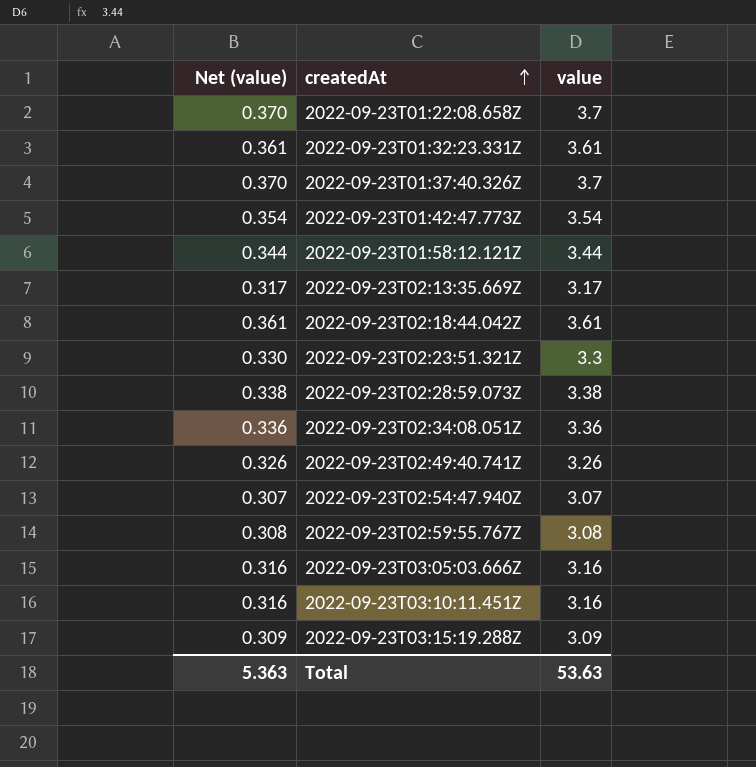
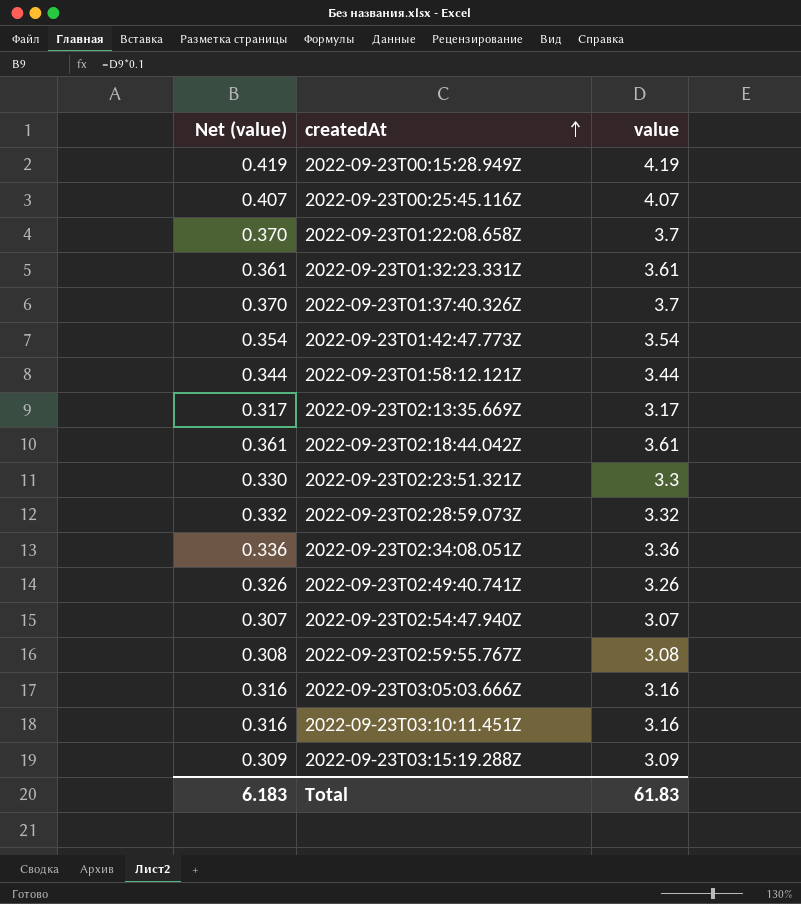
row 2022-09-23T00:15:28.949Z: none -> 0.419 | 4.19
row 2022-09-23T00:25:45.116Z: none -> 0.407 | 4.07
2022-09-23T02:28:59.073Z | Net (value): 0.338 -> 0.332
2022-09-23T02:28:59.073Z | value: 3.38 -> 3.32
Total | Net (value): 5.363 -> 6.183
Total | value: 53.63 -> 61.83

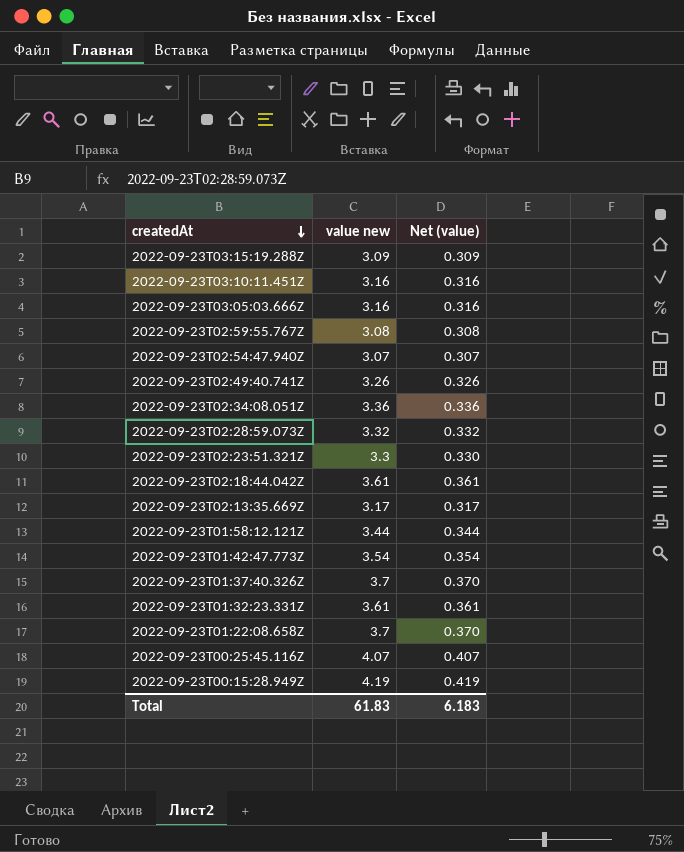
row order: createdAt ascending -> createdAt descending
column name: value -> value new
column Net (value) | position: 1 -> 3

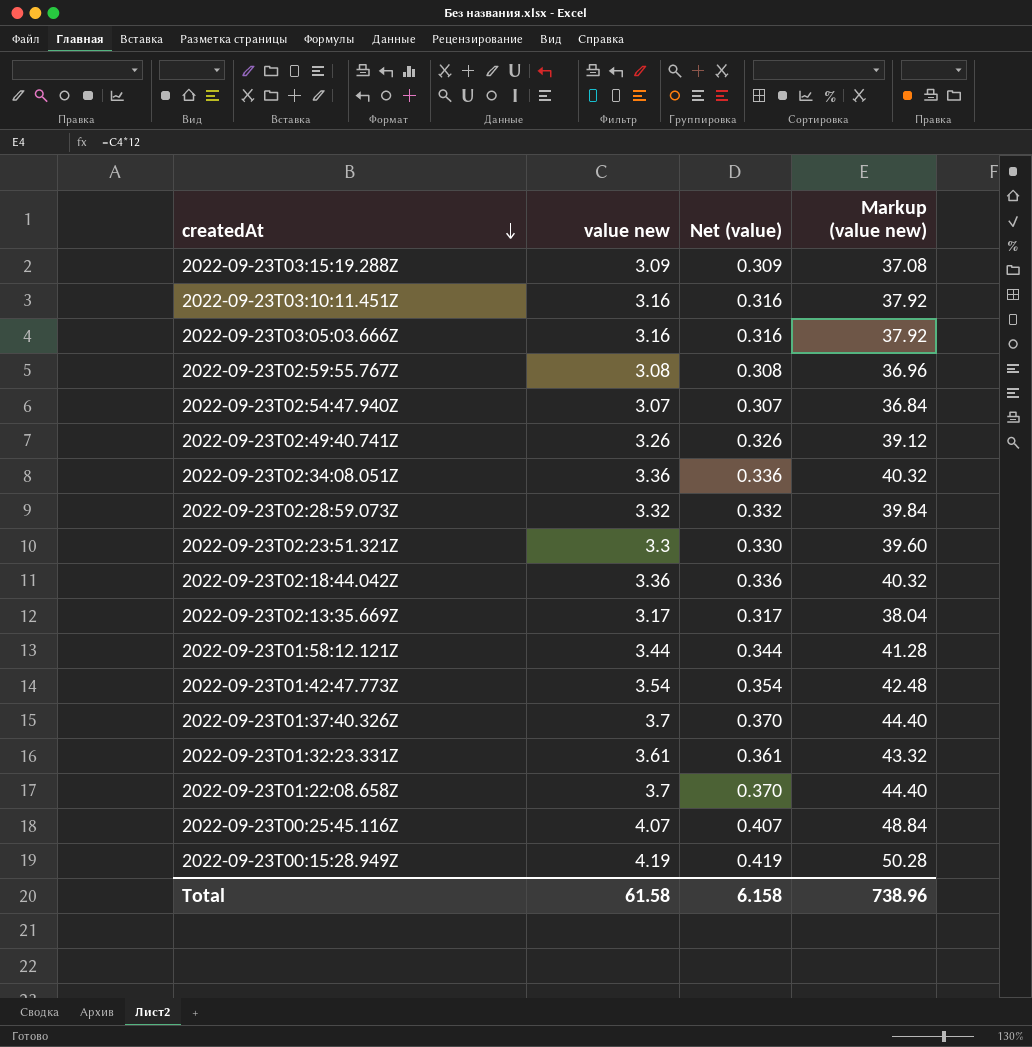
column Markup (value new) | formula: none -> [value new] * 12
2022-09-23T02:18:44.042Z | value new: 3.61 -> 3.36
2022-09-23T02:18:44.042Z | Net (value): 0.361 -> 0.336
Total | value new: 61.83 -> 61.58
Total | Net (value): 6.183 -> 6.158

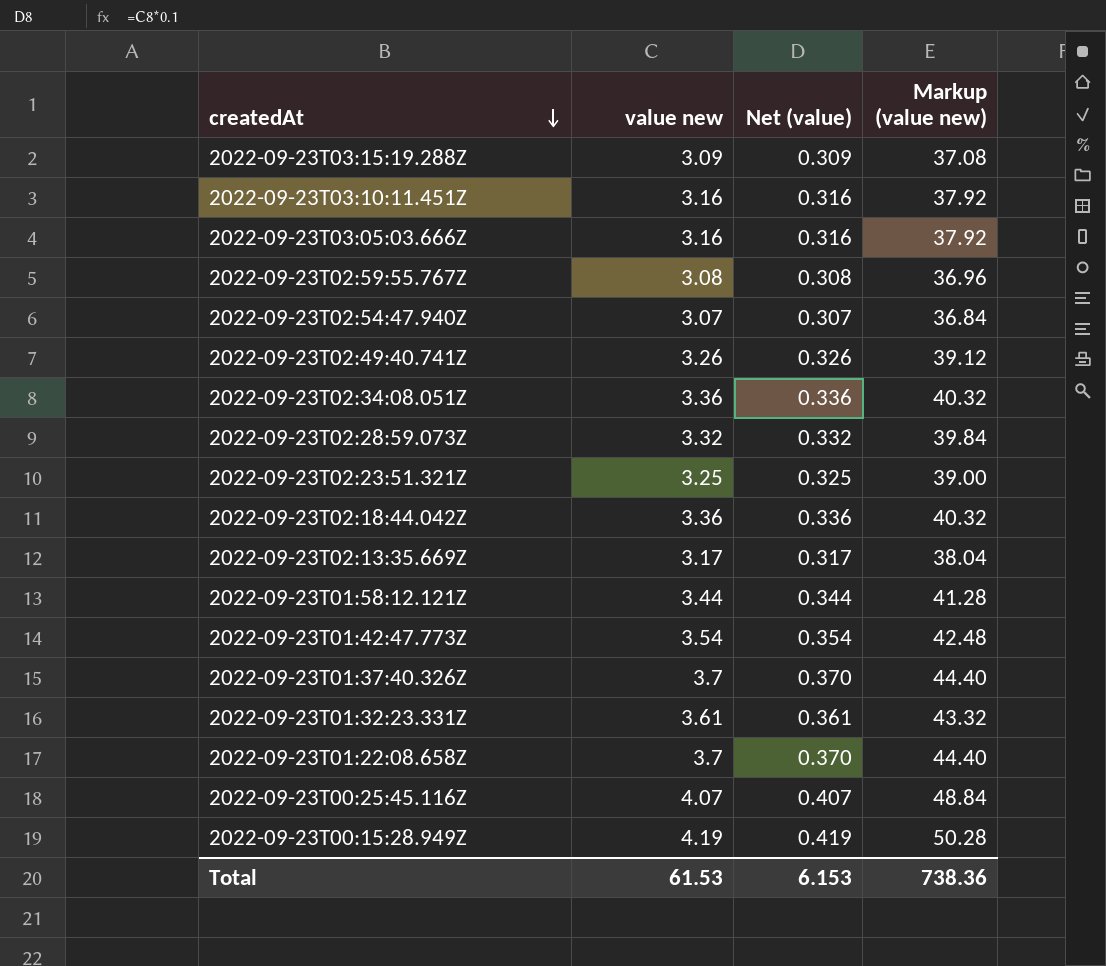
2022-09-23T02:23:51.321Z | value new: 3.3 -> 3.25
2022-09-23T02:23:51.321Z | Net (value): 0.330 -> 0.325
2022-09-23T02:23:51.321Z | Markup (value new): 39.60 -> 39.00
Total | value new: 61.58 -> 61.53
Total | Net (value): 6.158 -> 6.153
Total | Markup (value new): 738.96 -> 738.36

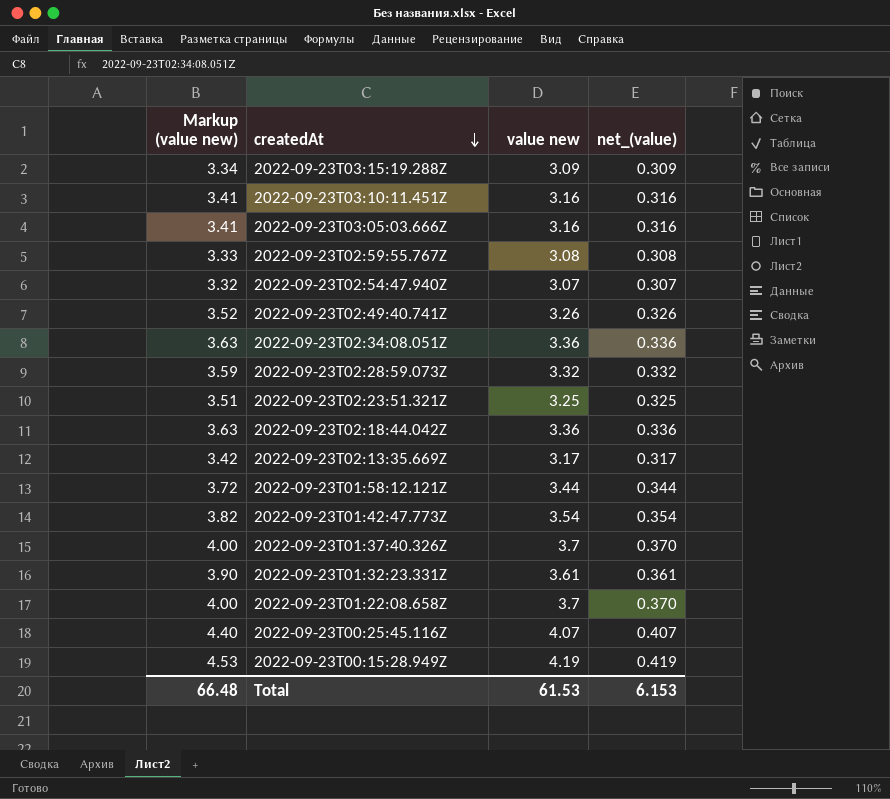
column Markup (value new) | formula: [value new] * 12 -> [value new] * 1.08
column Markup (value new) | position: 4 -> 1
column name: Net (value) -> net_(value)
Total | Markup (value new): 738.36 -> 66.48

